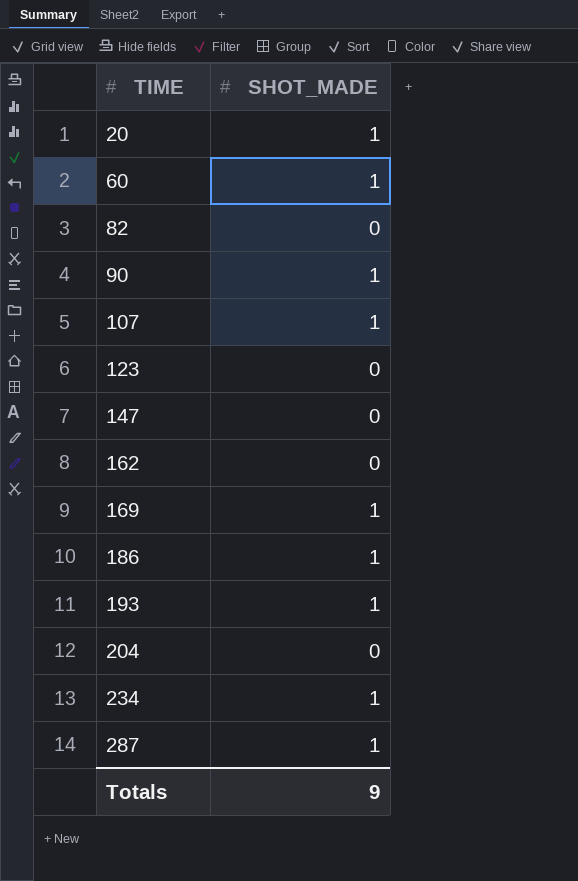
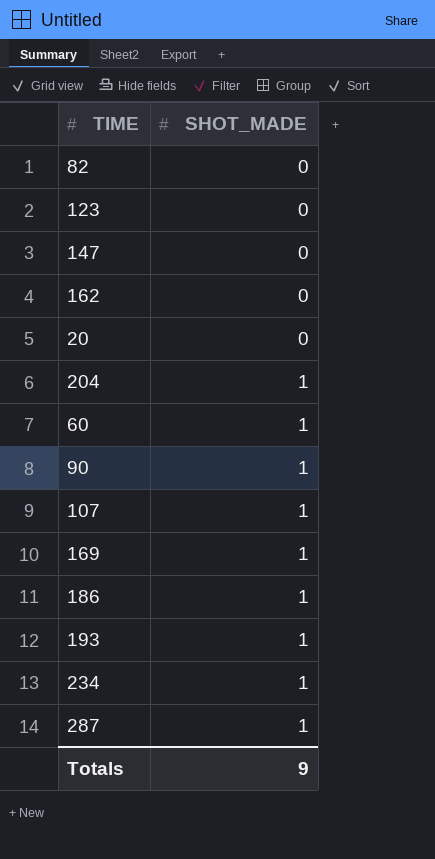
row order: TIME ascending -> SHOT_MADE ascending
20 | SHOT_MADE: 1 -> 0
204 | SHOT_MADE: 0 -> 1

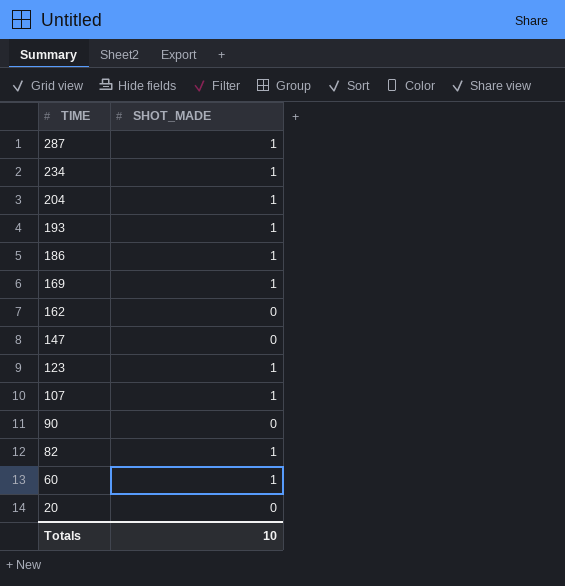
row order: SHOT_MADE ascending -> TIME descending
123 | SHOT_MADE: 0 -> 1
90 | SHOT_MADE: 1 -> 0
82 | SHOT_MADE: 0 -> 1
Totals | SHOT_MADE: 9 -> 10

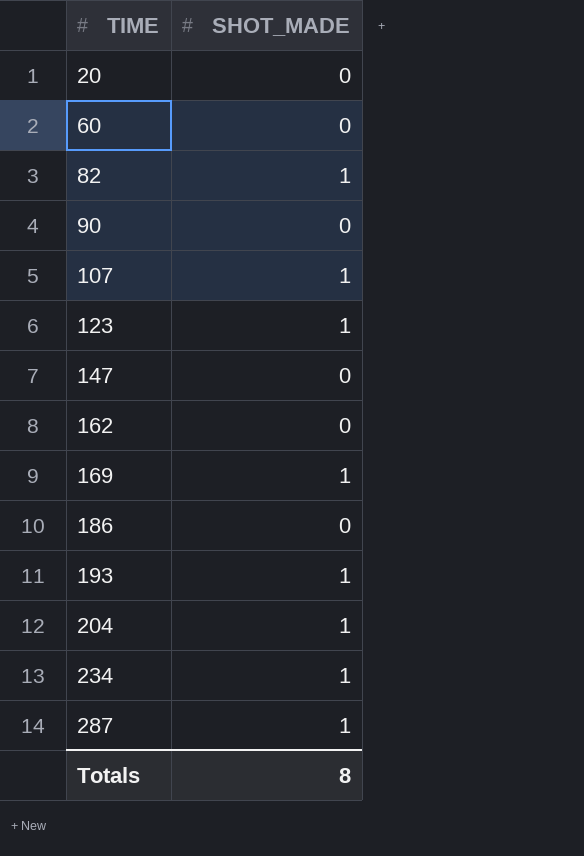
row order: TIME descending -> TIME ascending
60 | SHOT_MADE: 1 -> 0
186 | SHOT_MADE: 1 -> 0
Totals | SHOT_MADE: 10 -> 8

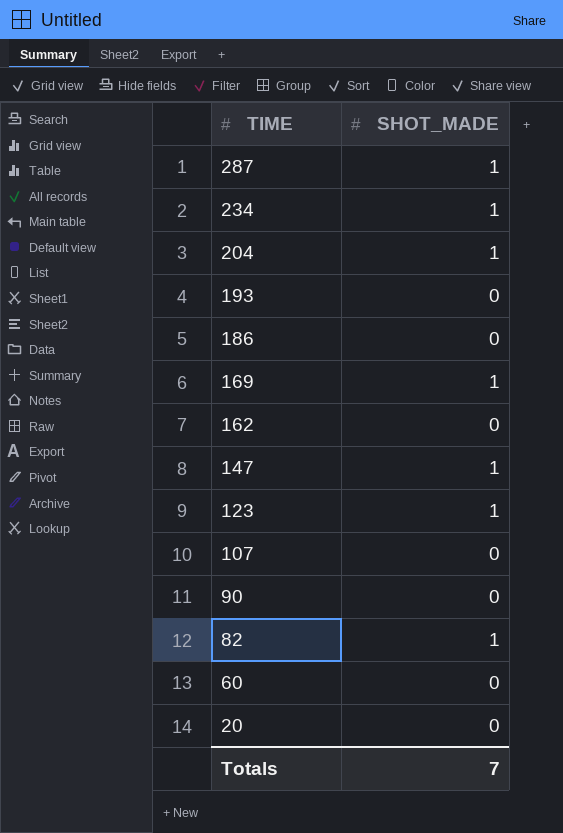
row order: TIME ascending -> TIME descending
193 | SHOT_MADE: 1 -> 0
147 | SHOT_MADE: 0 -> 1
107 | SHOT_MADE: 1 -> 0
Totals | SHOT_MADE: 8 -> 7

